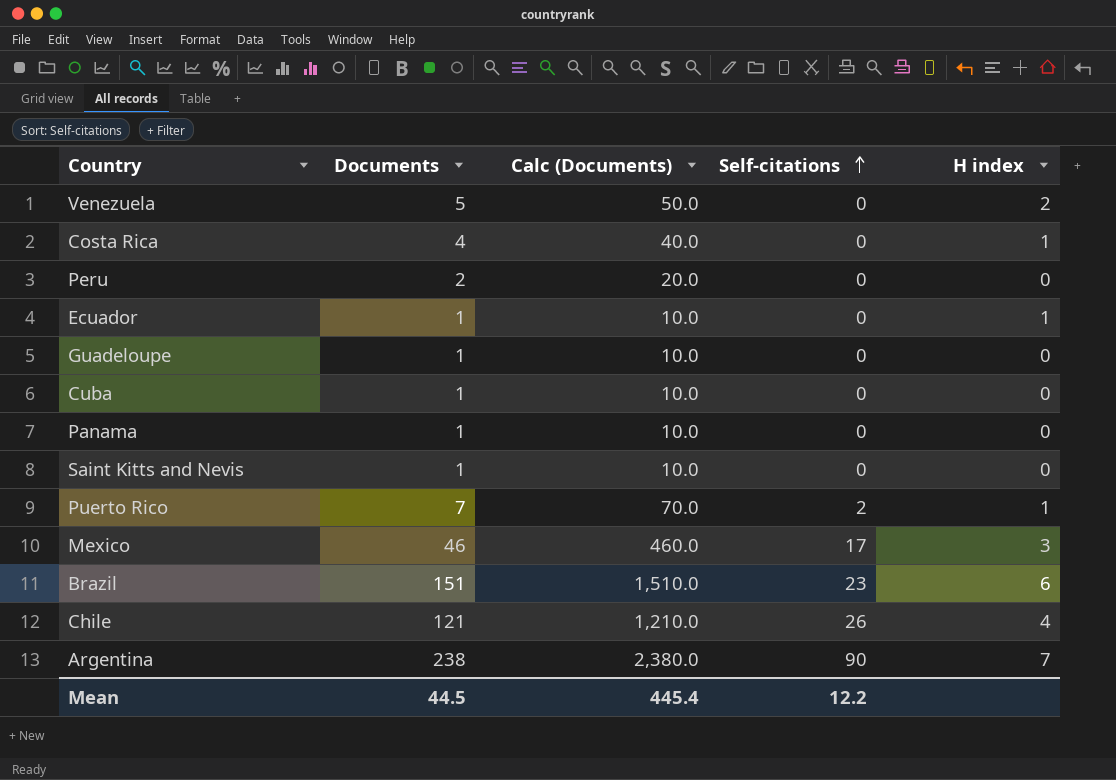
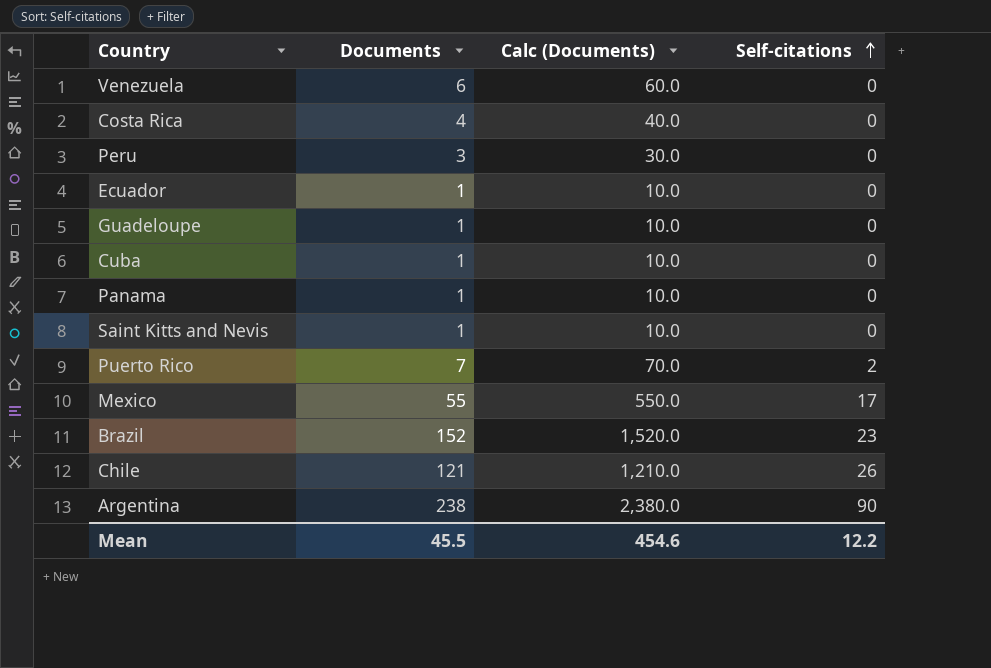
column H index | position: 5 -> none
Venezuela | Documents: 5 -> 6
Venezuela | Calc (Documents): 50.0 -> 60.0
Peru | Documents: 2 -> 3
Peru | Calc (Documents): 20.0 -> 30.0
Mexico | Documents: 46 -> 55
Mexico | Calc (Documents): 460.0 -> 550.0
Brazil | Documents: 151 -> 152
Brazil | Calc (Documents): 1,510.0 -> 1,520.0
Mean | Documents: 44.5 -> 45.5
Mean | Calc (Documents): 445.4 -> 454.6

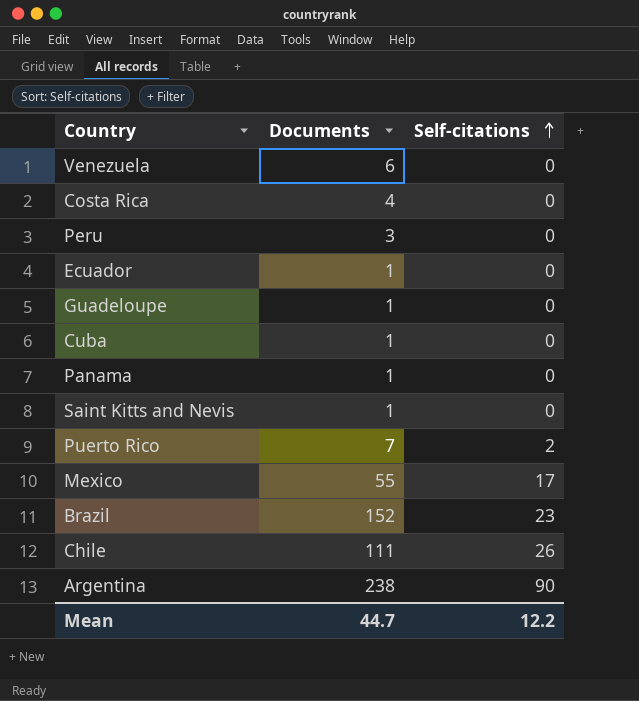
column Calc (Documents) | formula: [Documents] * 10 -> none
Chile | Documents: 121 -> 111
Mean | Documents: 45.5 -> 44.7

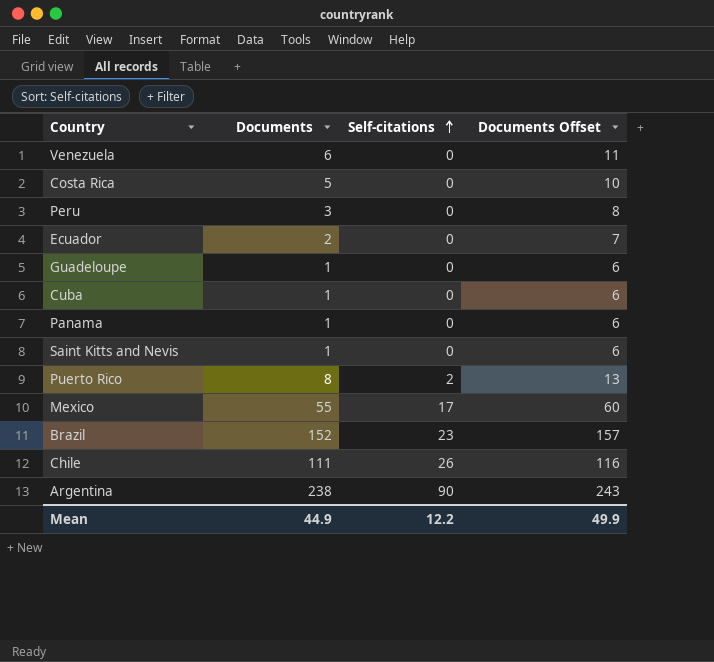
column Documents Offset | formula: none -> [Documents] + 5
Costa Rica | Documents: 4 -> 5
Ecuador | Documents: 1 -> 2
Puerto Rico | Documents: 7 -> 8
Mean | Documents: 44.7 -> 44.9

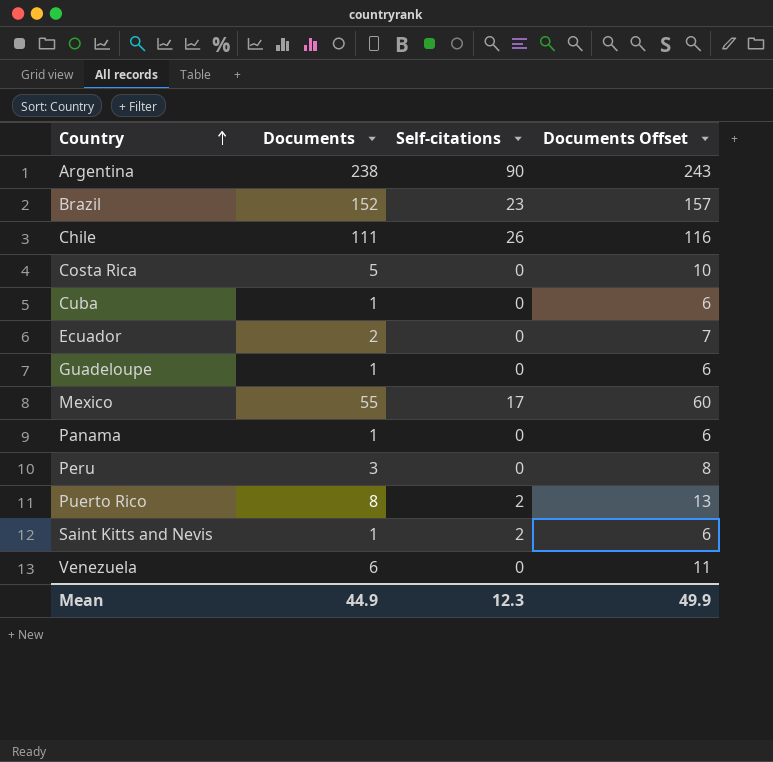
row order: Self-citations ascending -> Country ascending
Saint Kitts and Nevis | Self-citations: 0 -> 2
Mean | Self-citations: 12.2 -> 12.3

